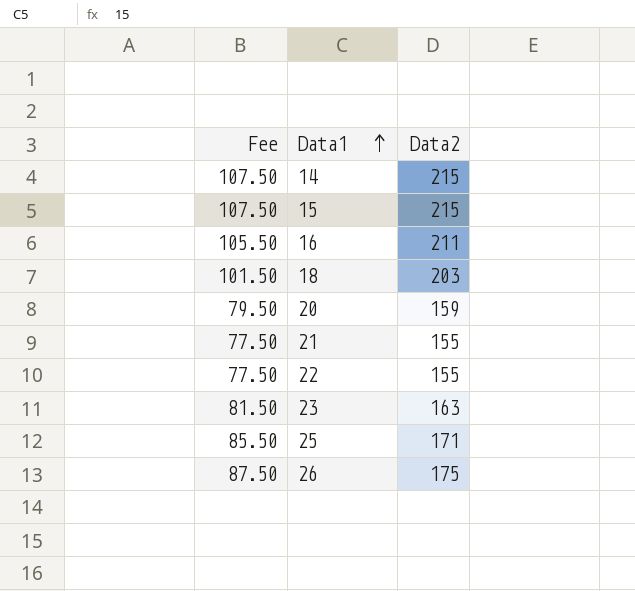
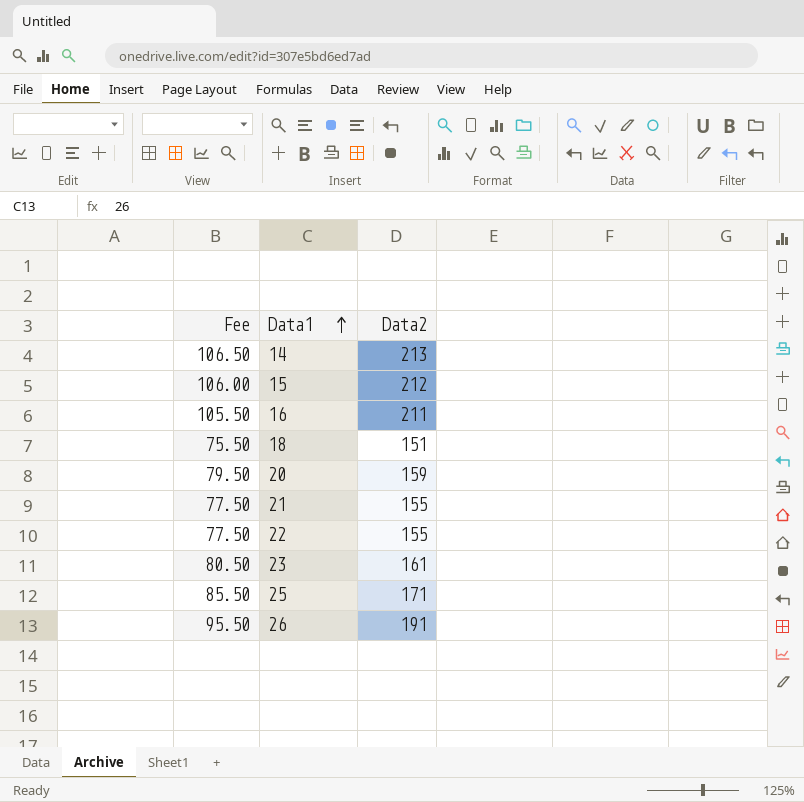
14 | Fee: 107.50 -> 106.50
14 | Data2: 215 -> 213
15 | Fee: 107.50 -> 106.00
15 | Data2: 215 -> 212
18 | Fee: 101.50 -> 75.50
18 | Data2: 203 -> 151
23 | Fee: 81.50 -> 80.50
23 | Data2: 163 -> 161
26 | Fee: 87.50 -> 95.50
26 | Data2: 175 -> 191

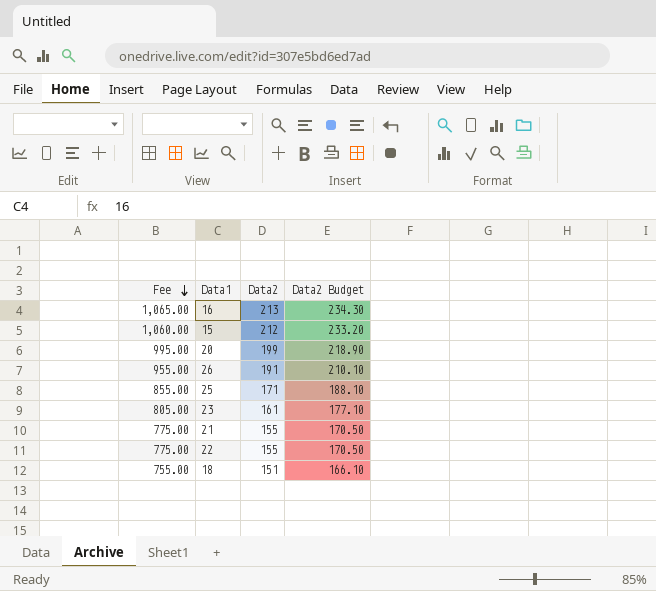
row order: Data1 ascending -> Fee descending
column Fee | formula: [Data2] * 0.5 -> [Data2] * 5
column Data2 Budget | formula: none -> [Data2] * 1.1
row 14: 106.50 | 213 -> none
16 | Data2: 211 -> 213
20 | Data2: 159 -> 199

